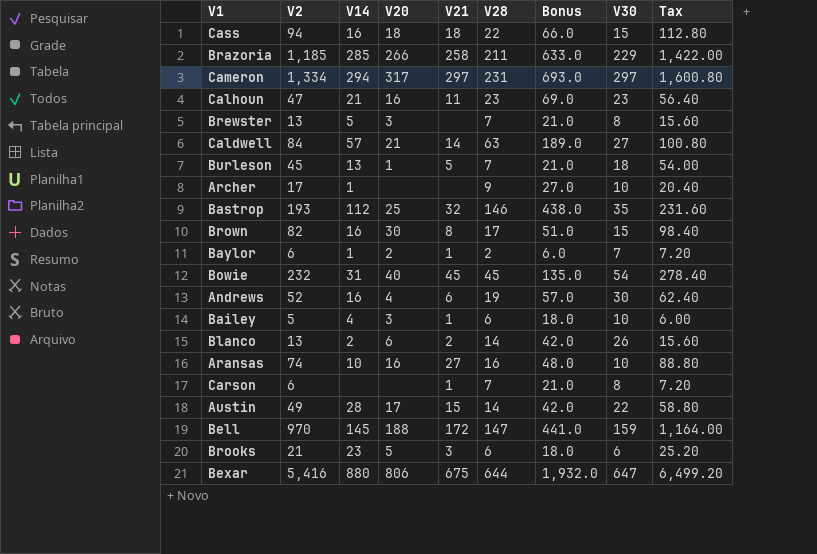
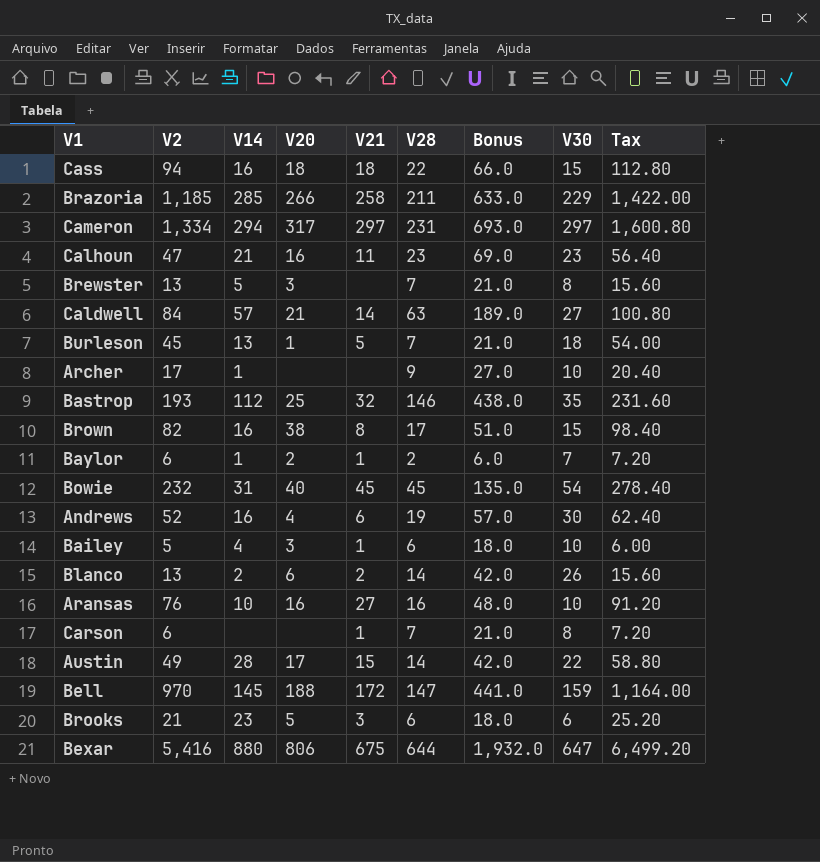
Brown | V20: 30 -> 38
Aransas | V2: 74 -> 76
Aransas | Tax: 88.80 -> 91.20

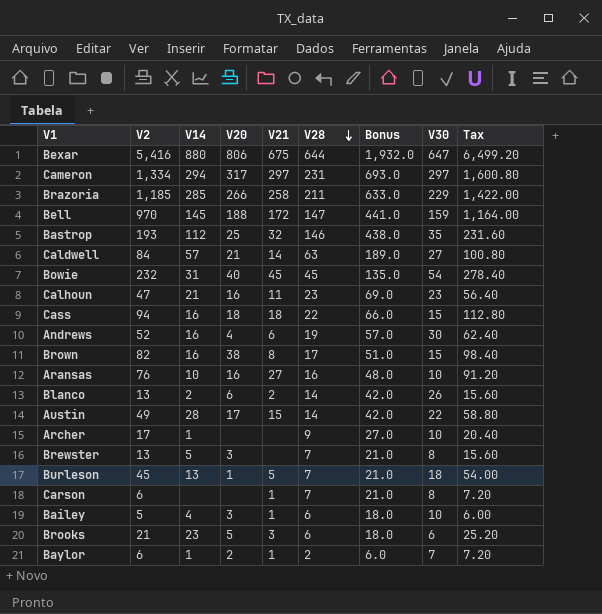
row order: none -> V28 descending

